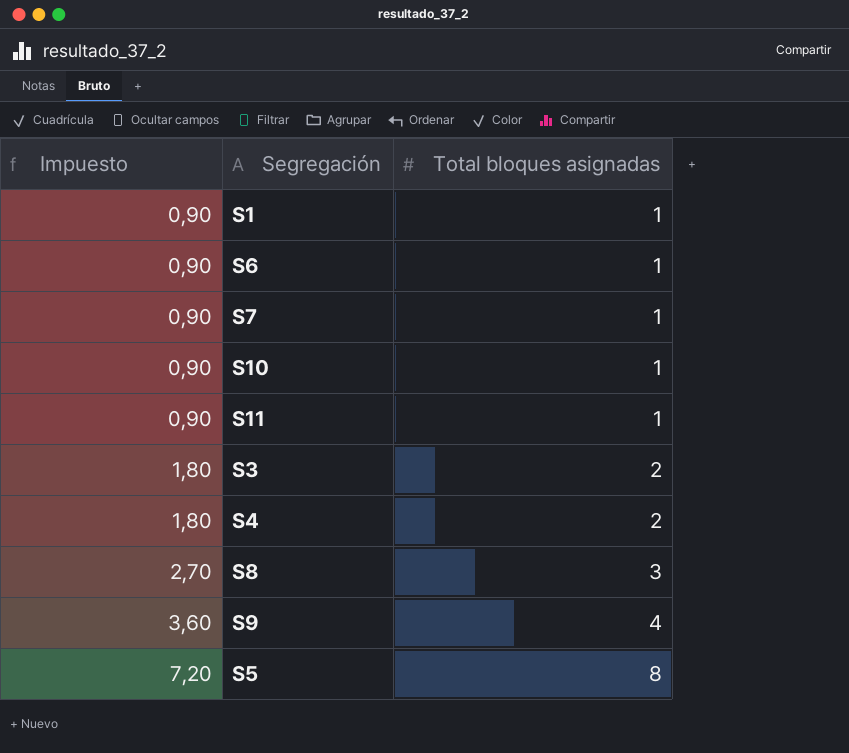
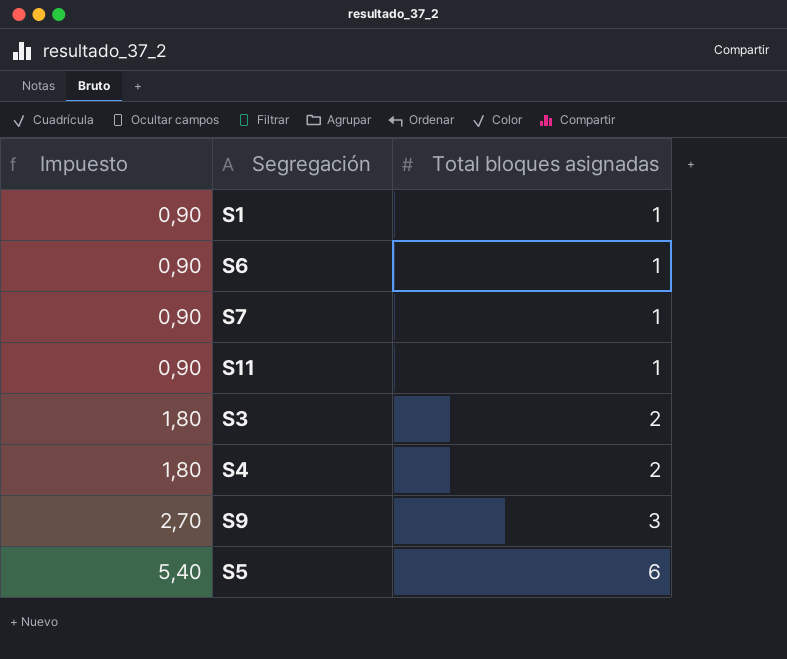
row S10: 0,90 | 1 -> none
row S8: 2,70 | 3 -> none
S9 | Impuesto: 3,60 -> 2,70
S9 | Total bloques asignadas: 4 -> 3
S5 | Impuesto: 7,20 -> 5,40
S5 | Total bloques asignadas: 8 -> 6

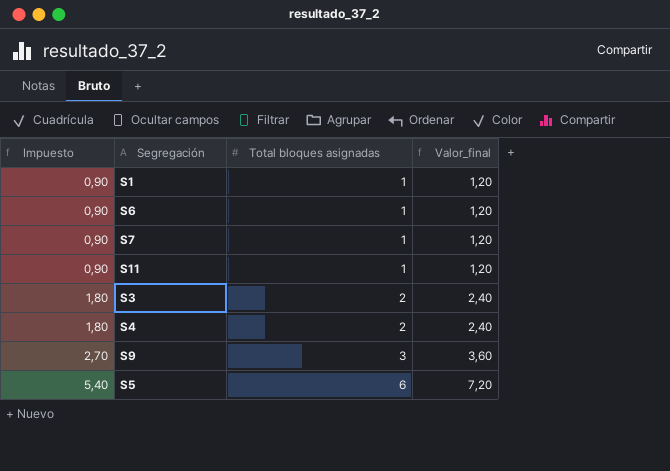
column Valor_final | formula: none -> [Total bloques asignadas] * 1,2

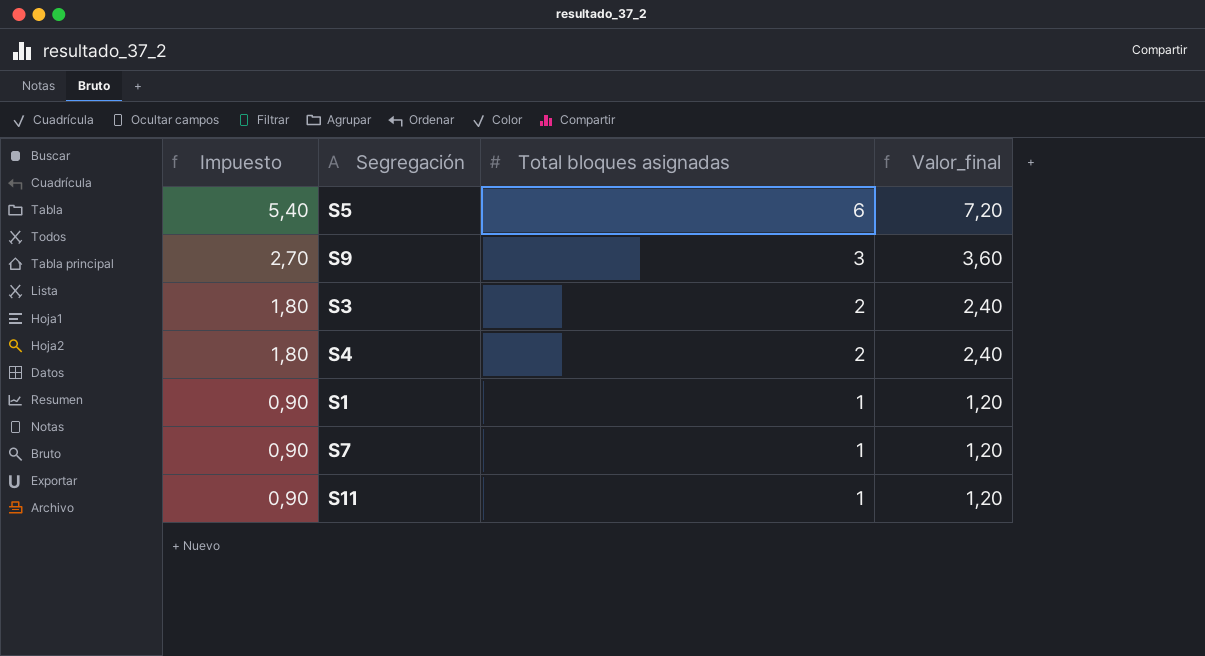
row order: Impuesto ascending -> Impuesto descending
row S6: 0,90 | 1 | 1,20 -> none

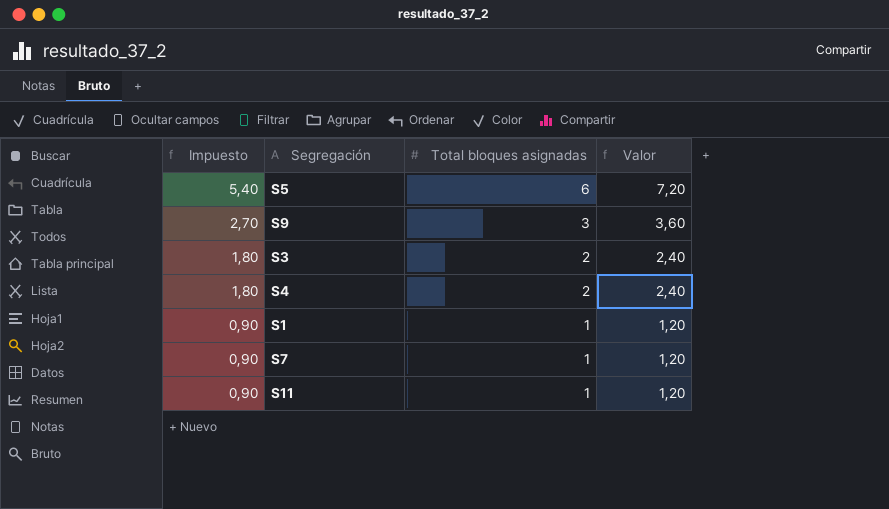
column name: Valor_final -> Valor

